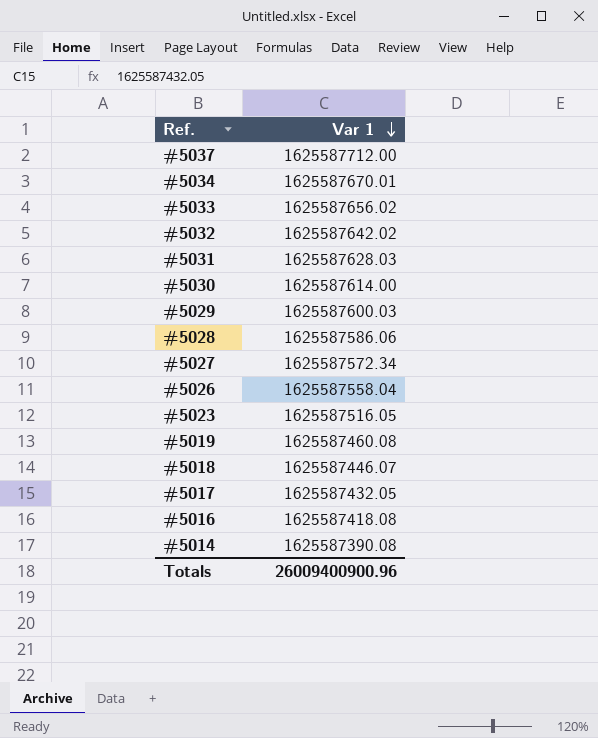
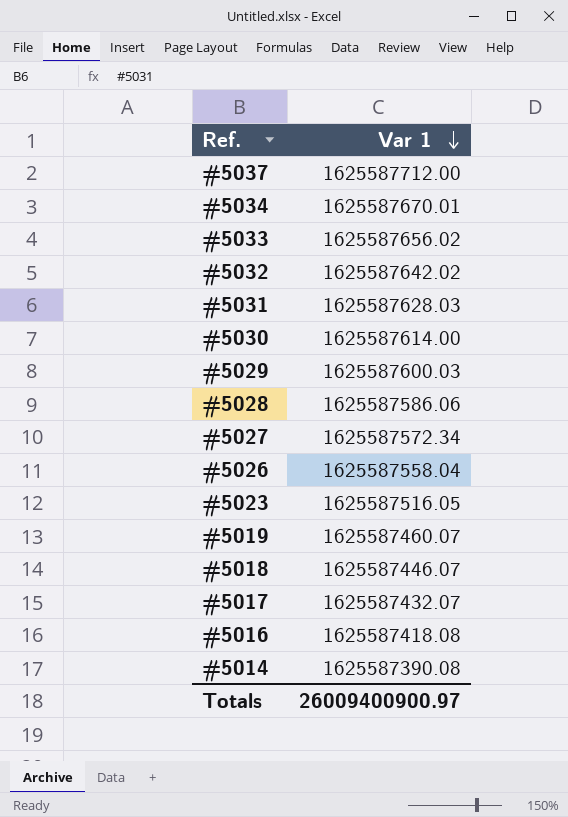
#5019 | Var 1: 1625587460.08 -> 1625587460.07
#5017 | Var 1: 1625587432.05 -> 1625587432.07
Totals | Var 1: 26009400900.96 -> 26009400900.97

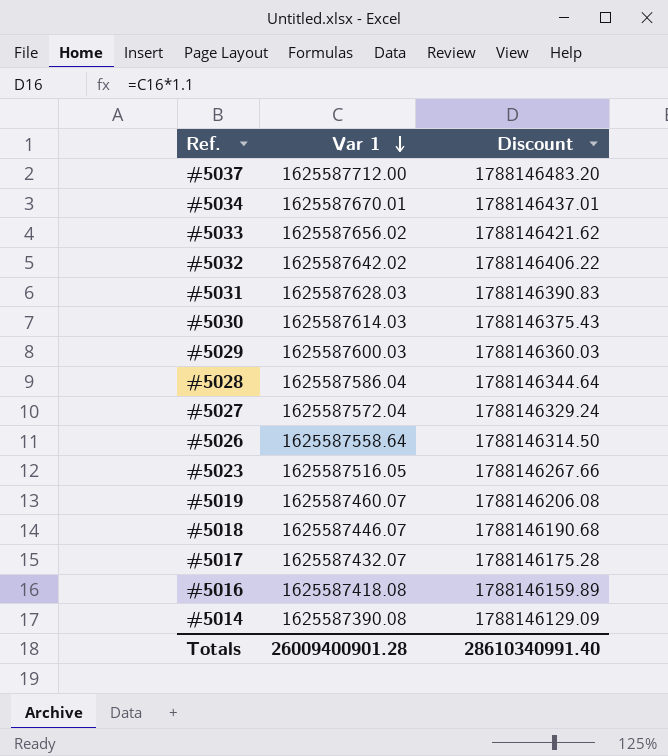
column Discount | formula: none -> [Var 1] * 1.1
#5030 | Var 1: 1625587614.00 -> 1625587614.03
#5028 | Var 1: 1625587586.06 -> 1625587586.04
#5027 | Var 1: 1625587572.34 -> 1625587572.04
#5026 | Var 1: 1625587558.04 -> 1625587558.64
Totals | Var 1: 26009400900.97 -> 26009400901.28

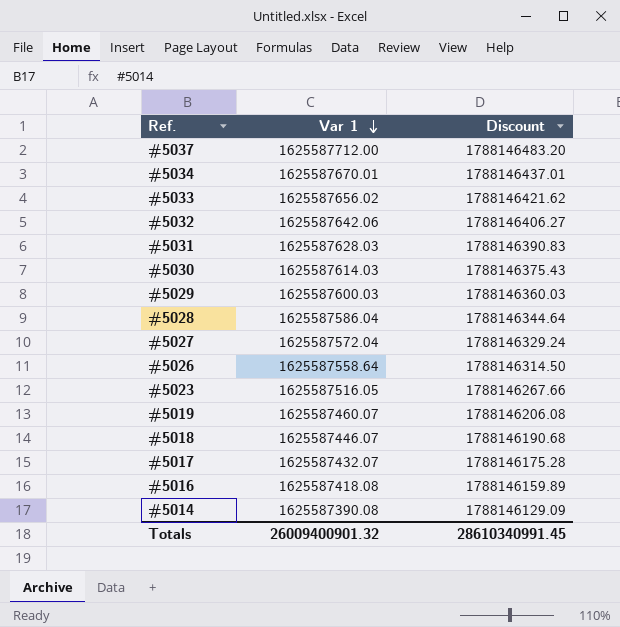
#5032 | Var 1: 1625587642.02 -> 1625587642.06
#5032 | Discount: 1788146406.22 -> 1788146406.27
Totals | Var 1: 26009400901.28 -> 26009400901.32
Totals | Discount: 28610340991.40 -> 28610340991.45

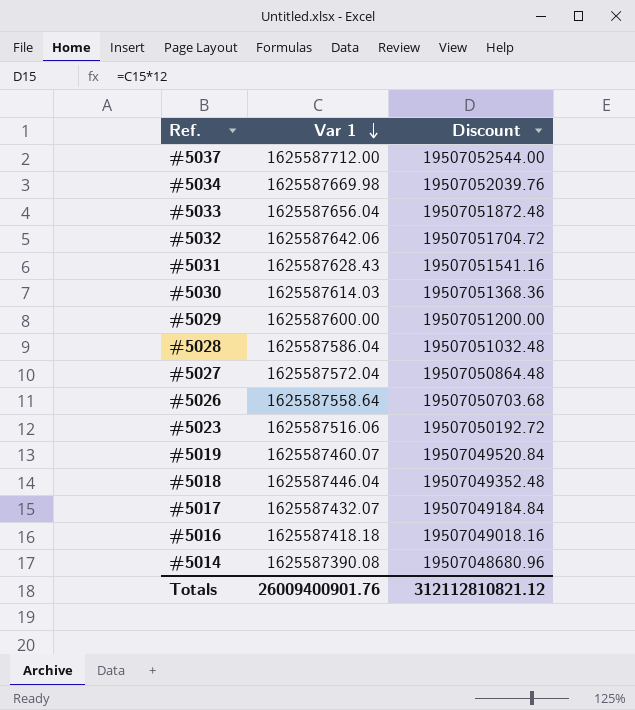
column Discount | formula: [Var 1] * 1.1 -> [Var 1] * 12
#5034 | Var 1: 1625587670.01 -> 1625587669.98
#5033 | Var 1: 1625587656.02 -> 1625587656.04
#5031 | Var 1: 1625587628.03 -> 1625587628.43
#5029 | Var 1: 1625587600.03 -> 1625587600.00
#5023 | Var 1: 1625587516.05 -> 1625587516.06
#5018 | Var 1: 1625587446.07 -> 1625587446.04
#5016 | Var 1: 1625587418.08 -> 1625587418.18
Totals | Var 1: 26009400901.32 -> 26009400901.76
Totals | Discount: 28610340991.45 -> 312112810821.12

